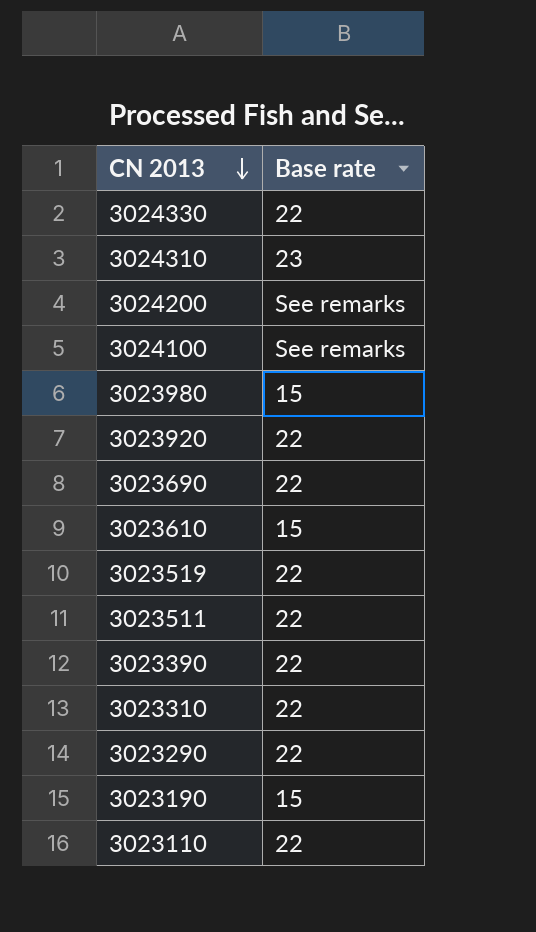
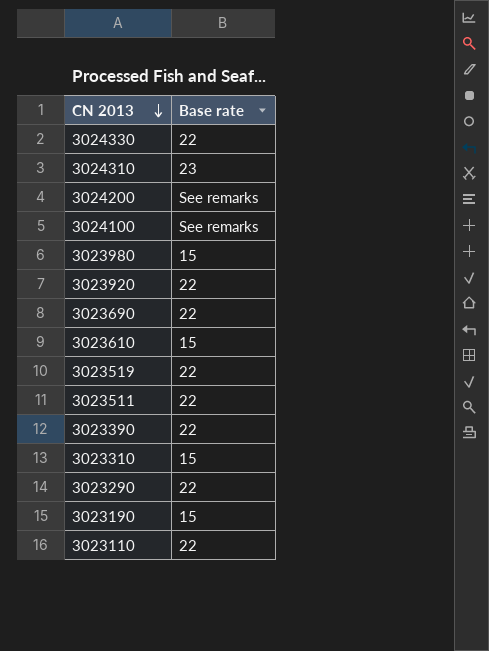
3023310 | Base rate: 22 -> 15

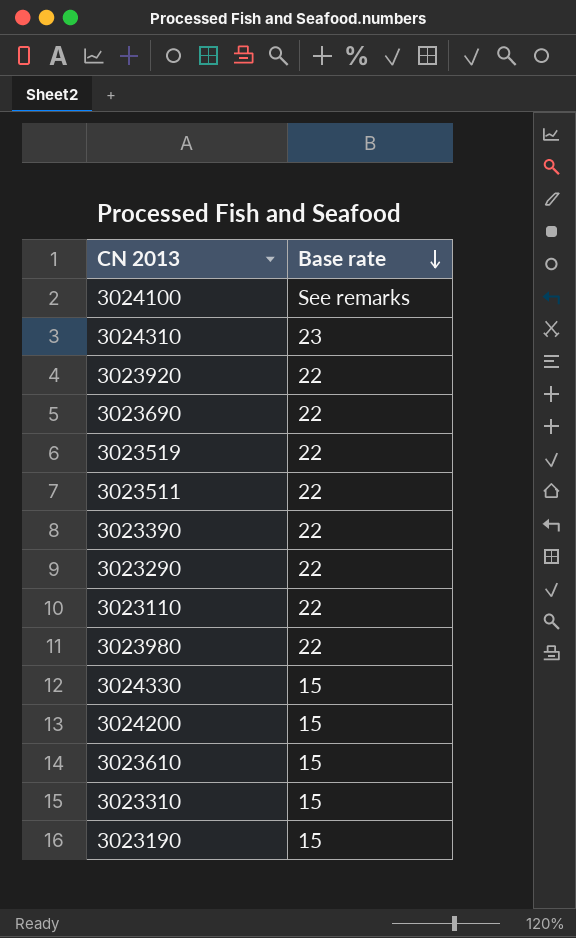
row order: CN 2013 descending -> Base rate descending
3023980 | Base rate: 15 -> 22
3024330 | Base rate: 22 -> 15
3024200 | Base rate: See remarks -> 15

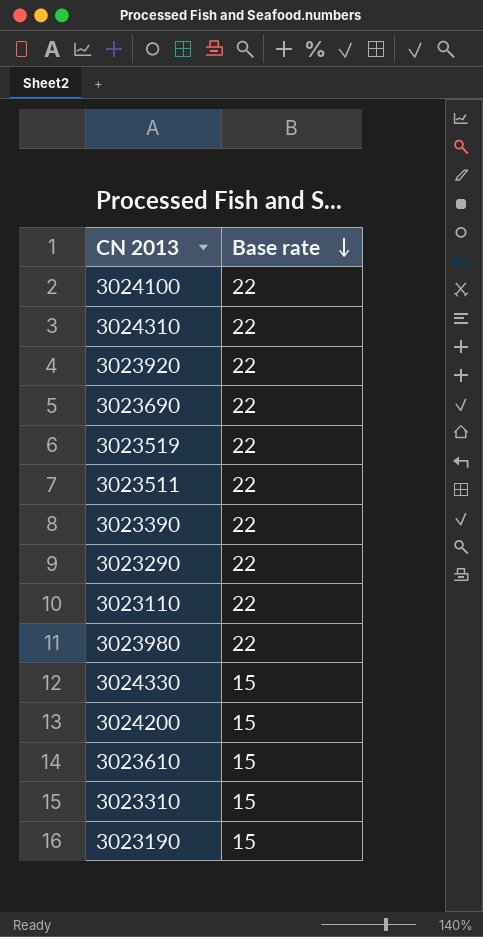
3024100 | Base rate: See remarks -> 22
3024310 | Base rate: 23 -> 22

